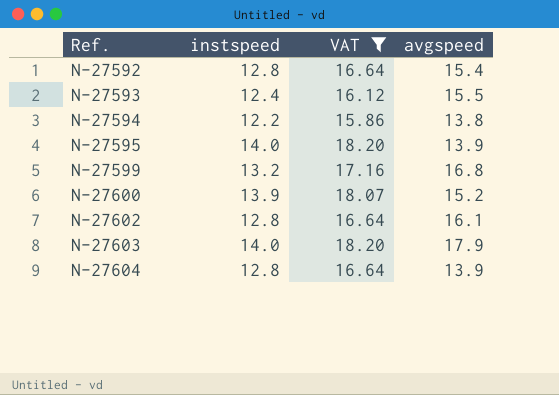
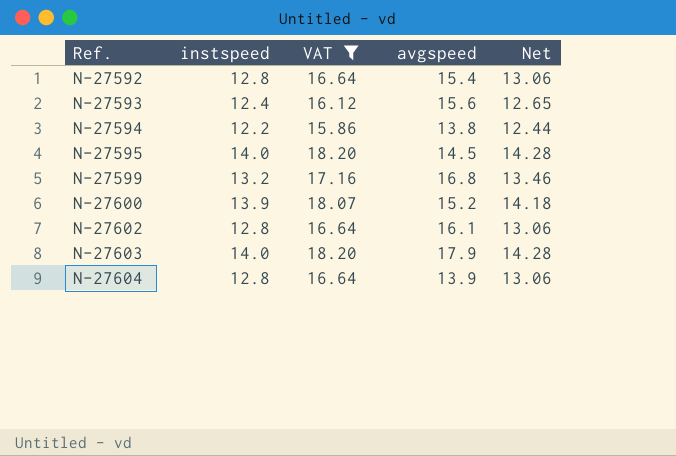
column Net | formula: none -> [instspeed] * 1.02
N-27593 | avgspeed: 15.5 -> 15.6
N-27595 | avgspeed: 13.9 -> 14.5

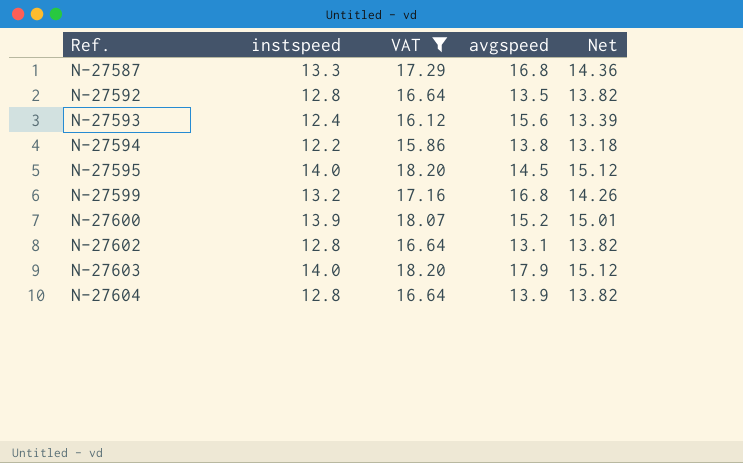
column Net | formula: [instspeed] * 1.02 -> [instspeed] * 1.08
row N-27587: none -> 13.3 | 17.29 | 16.8 | 14.36
N-27592 | avgspeed: 15.4 -> 13.5
N-27602 | avgspeed: 16.1 -> 13.1

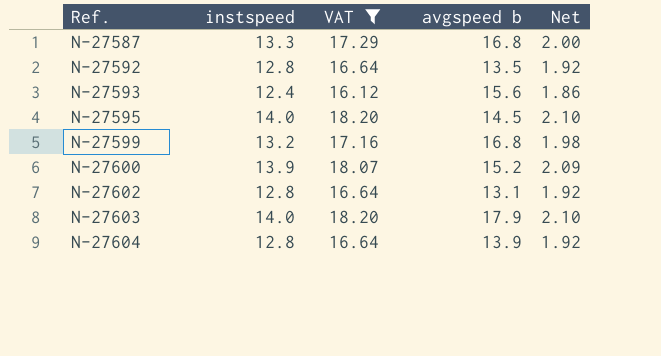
column name: avgspeed -> avgspeed b
column Net | formula: [instspeed] * 1.08 -> [instspeed] * 0.15
row N-27594: 12.2 | 15.86 | 13.8 | 13.18 -> none

